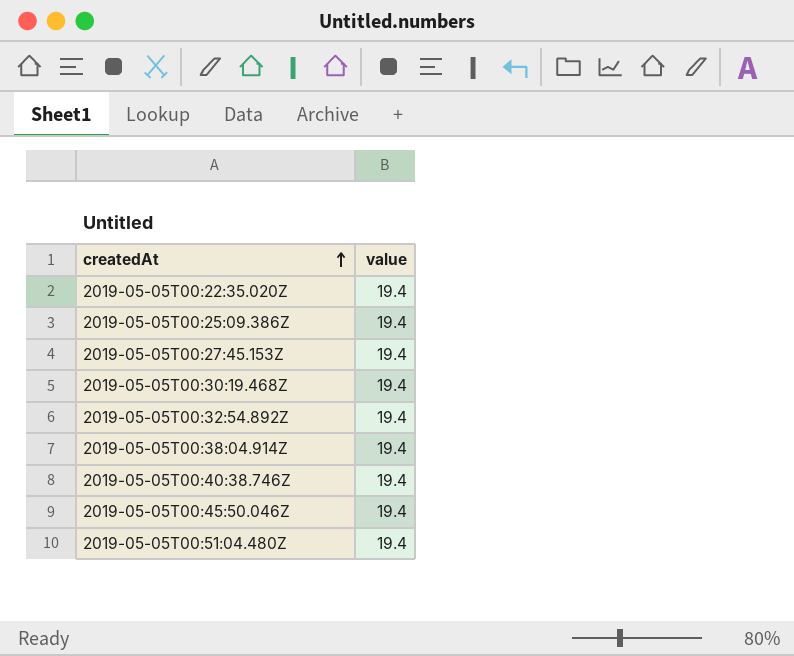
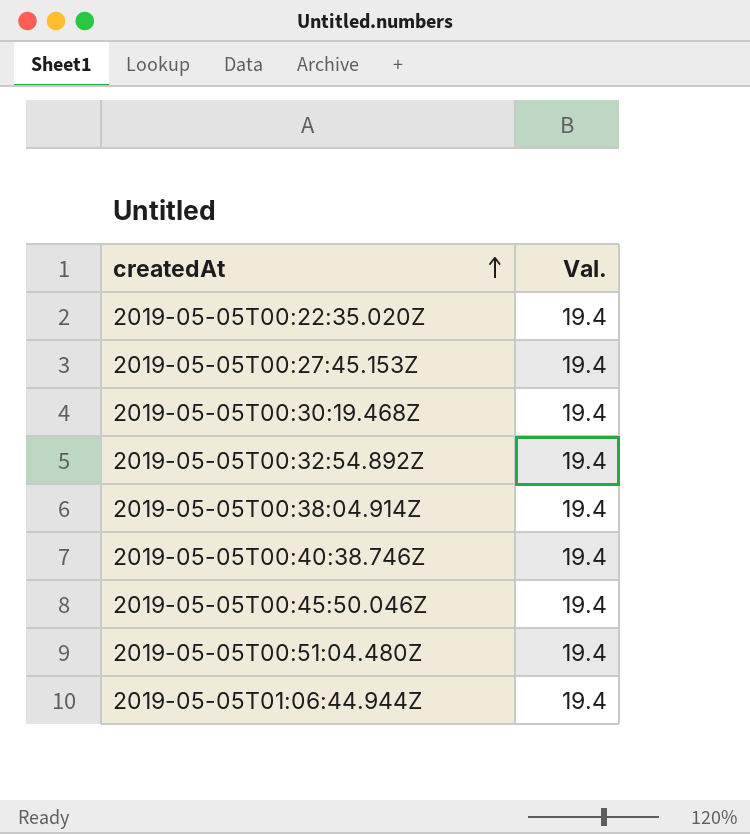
column name: value -> Val.
row 2019-05-05T00:25:09.386Z: 19.4 -> none
row 2019-05-05T01:06:44.944Z: none -> 19.4

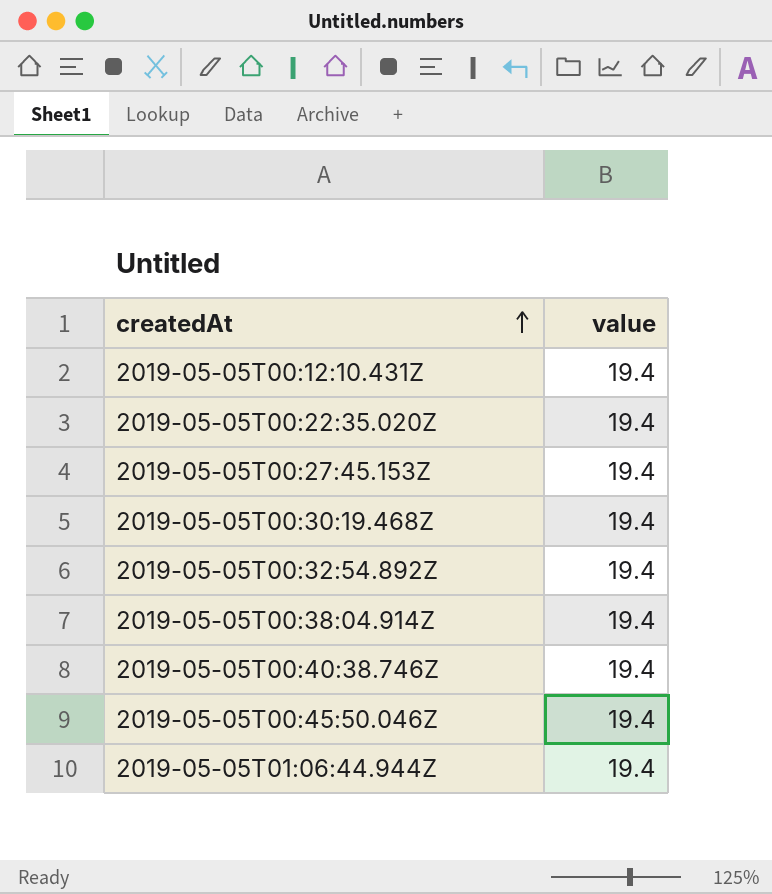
column name: Val. -> value
row 2019-05-05T00:51:04.480Z: 19.4 -> none
row 2019-05-05T00:12:10.431Z: none -> 19.4

